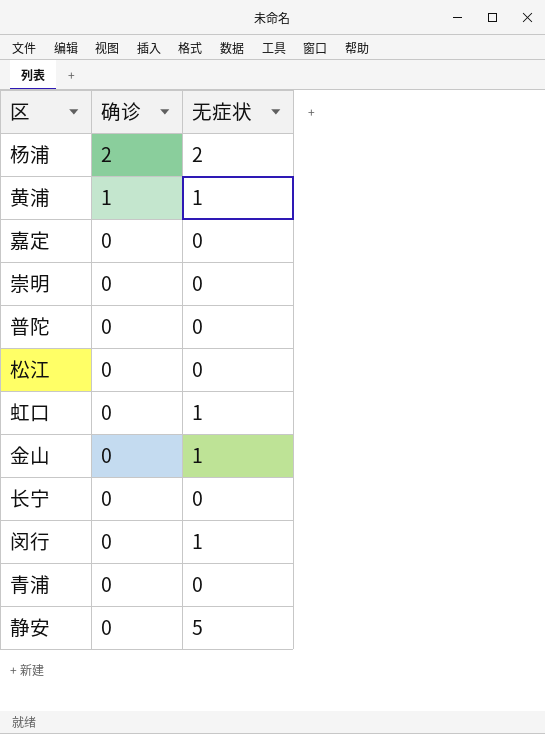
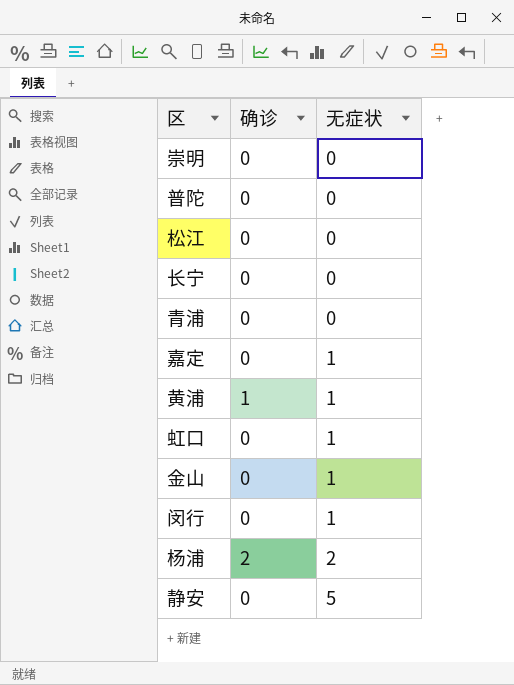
row order: 确诊 descending -> 无症状 ascending
嘉定 | 无症状: 0 -> 1

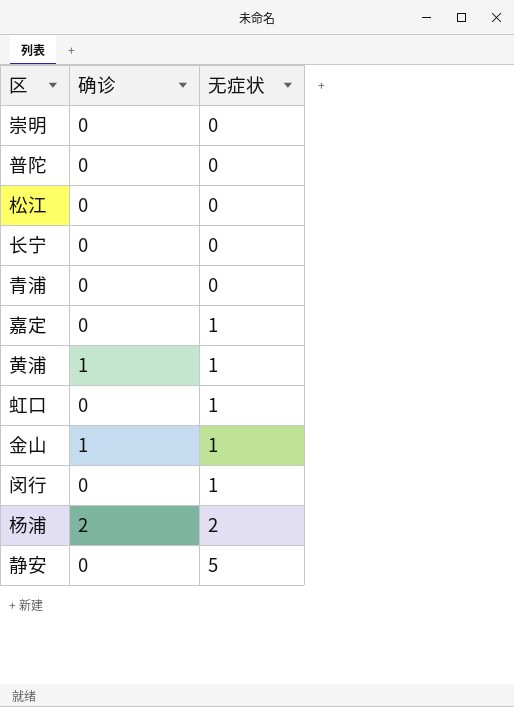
金山 | 确诊: 0 -> 1

